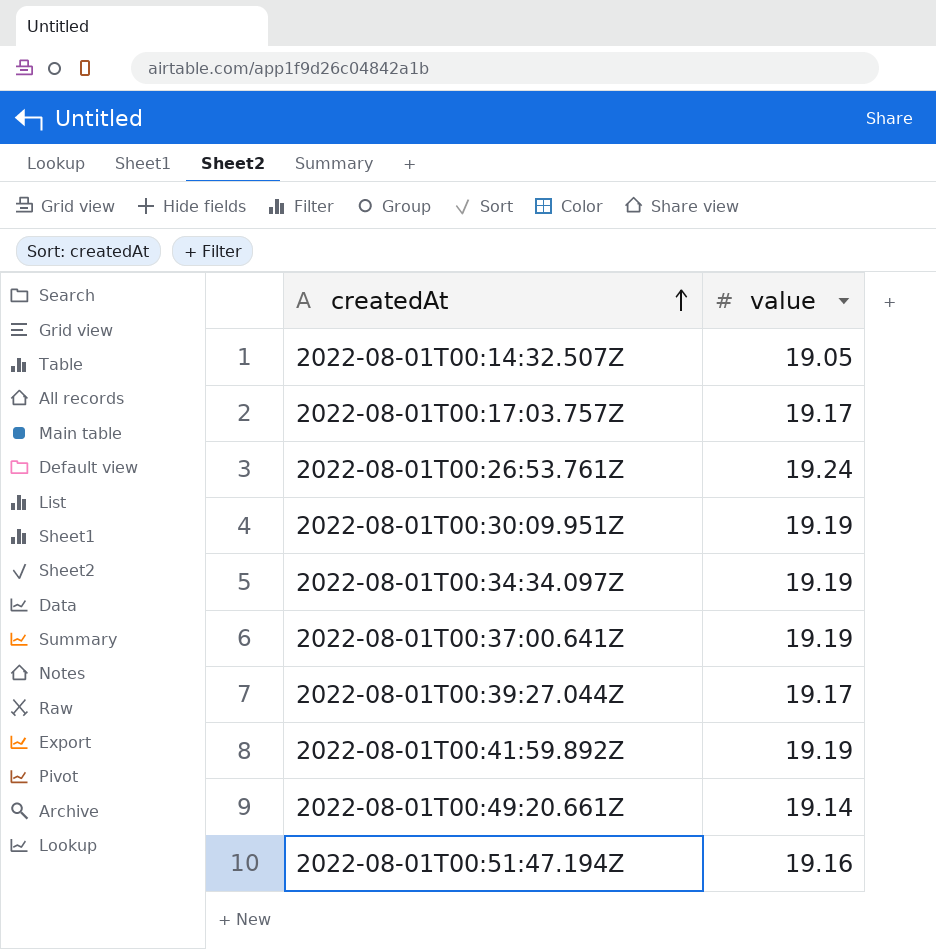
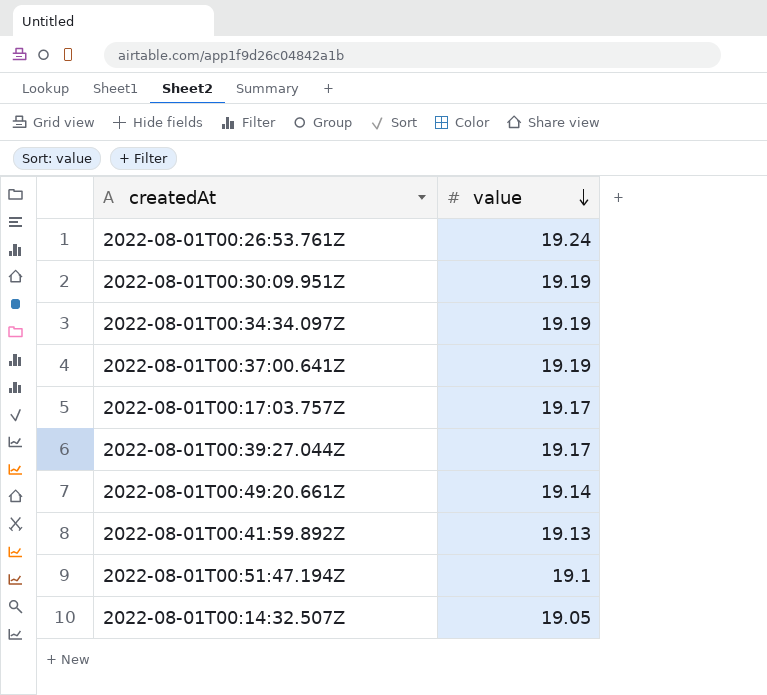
row order: createdAt ascending -> value descending
2022-08-01T00:41:59.892Z | value: 19.19 -> 19.13
2022-08-01T00:51:47.194Z | value: 19.16 -> 19.1

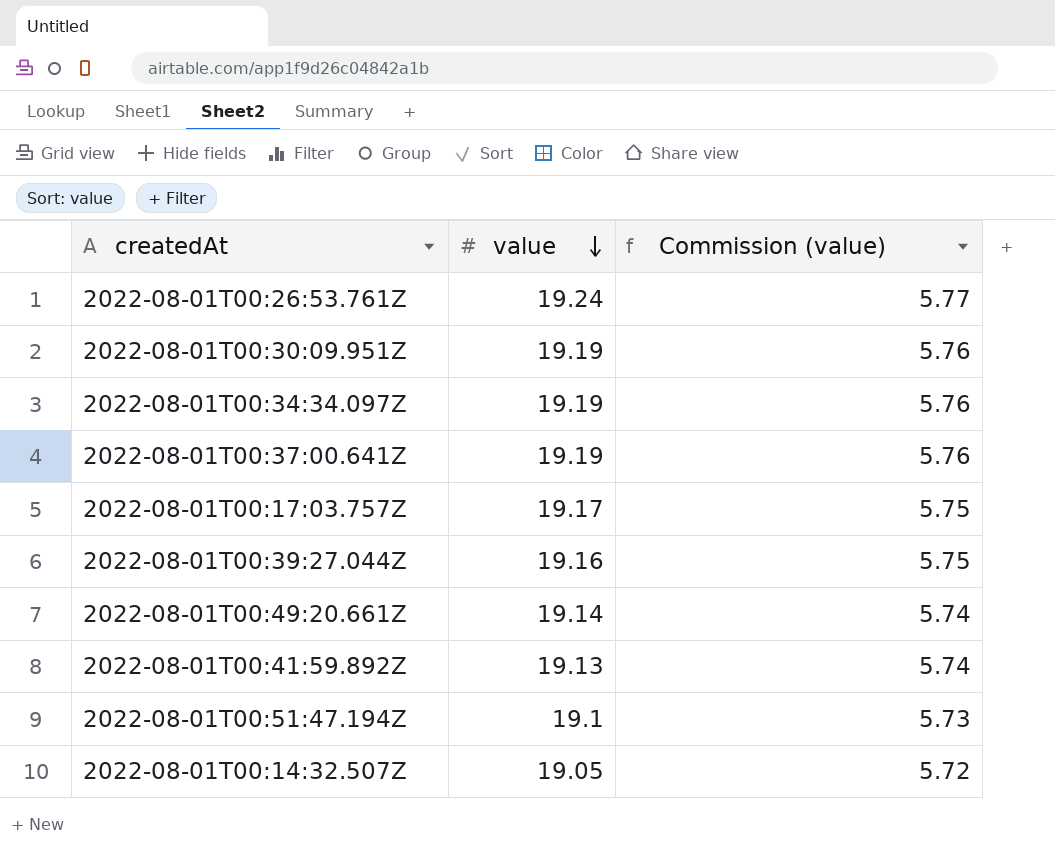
column Commission (value) | formula: none -> [value] * 0.3
2022-08-01T00:39:27.044Z | value: 19.17 -> 19.16

